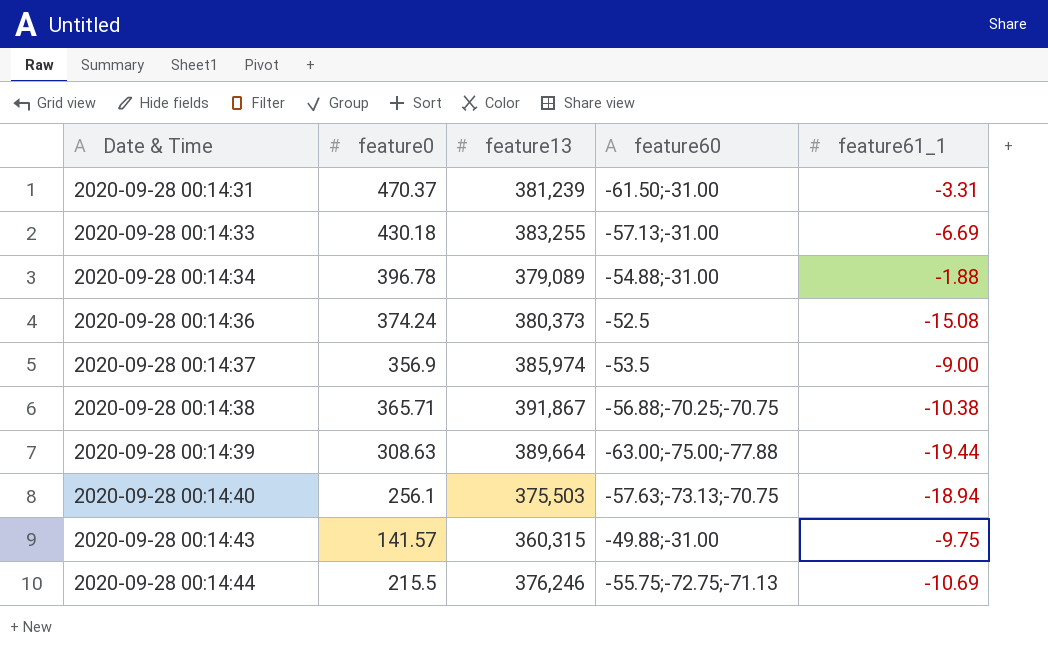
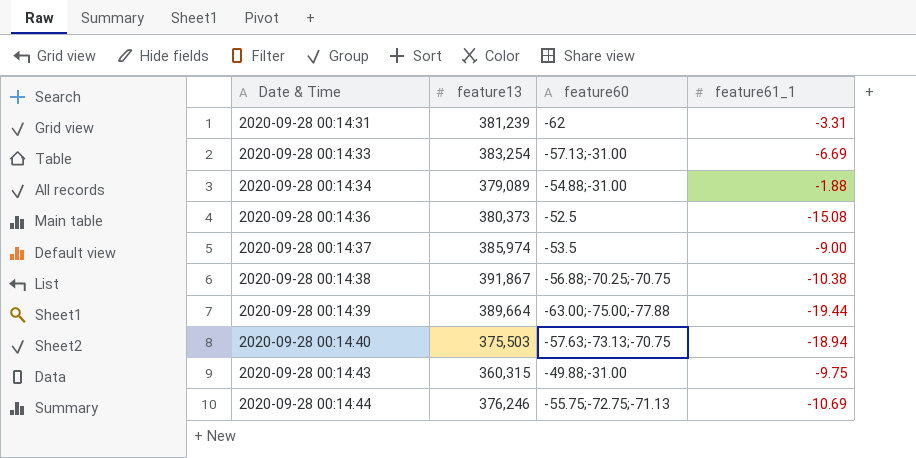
column feature0 | position: 2 -> none
2020-09-28 00:14:31 | feature60: -61.50;-31.00 -> -62
2020-09-28 00:14:33 | feature13: 383,255 -> 383,254

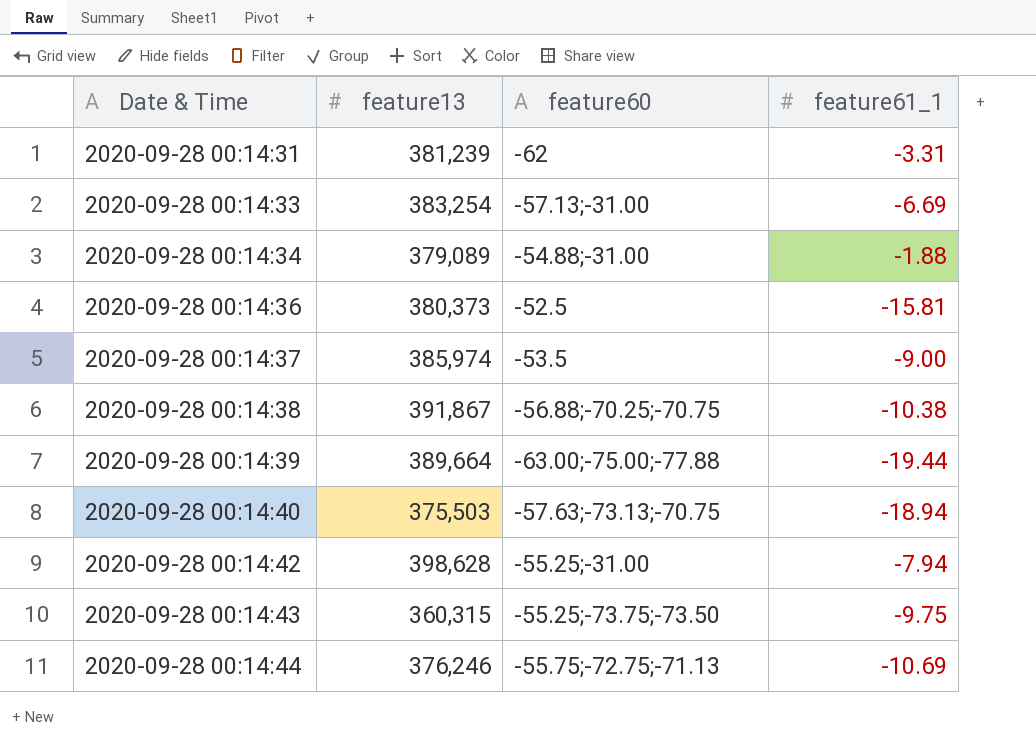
2020-09-28 00:14:36 | feature61_1: -15.08 -> -15.81
row 2020-09-28 00:14:42: none -> 398,628 | -55.25;-31.00 | -7.94
2020-09-28 00:14:43 | feature60: -49.88;-31.00 -> -55.25;-73.75;-73.50

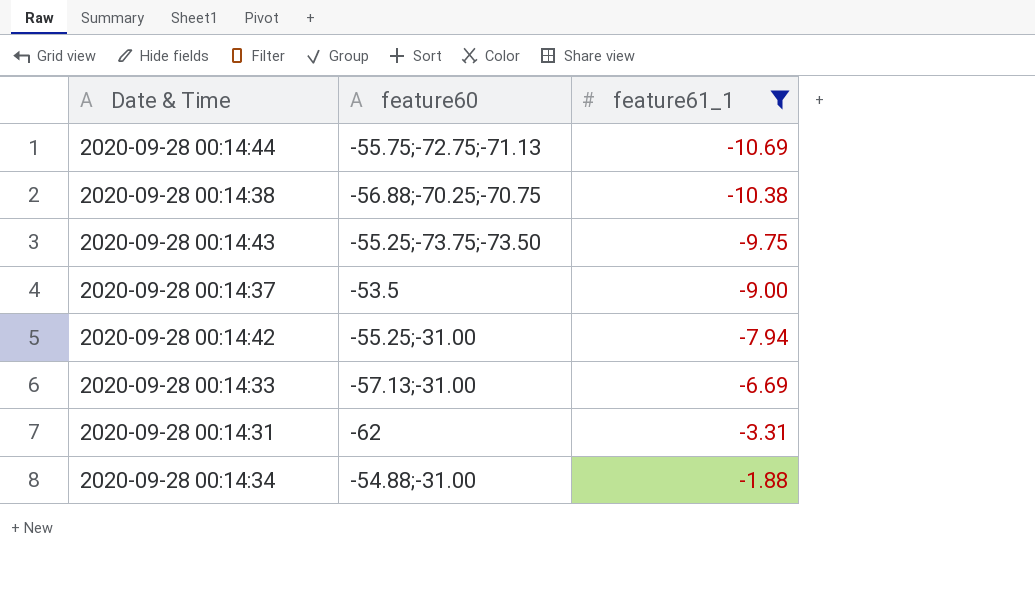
filter: none -> feature61_1 >= -10.69
row order: Date & Time ascending -> feature61_1 ascending
column feature13 | position: 2 -> none

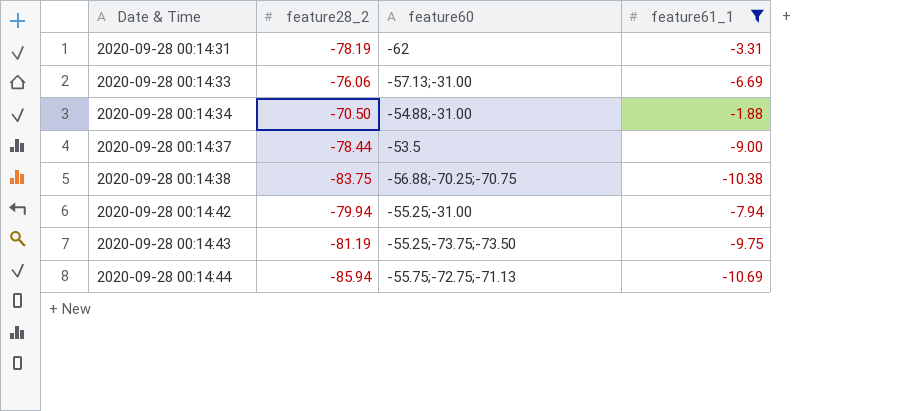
row order: feature61_1 ascending -> Date & Time ascending
column feature28_2 | position: none -> 2

